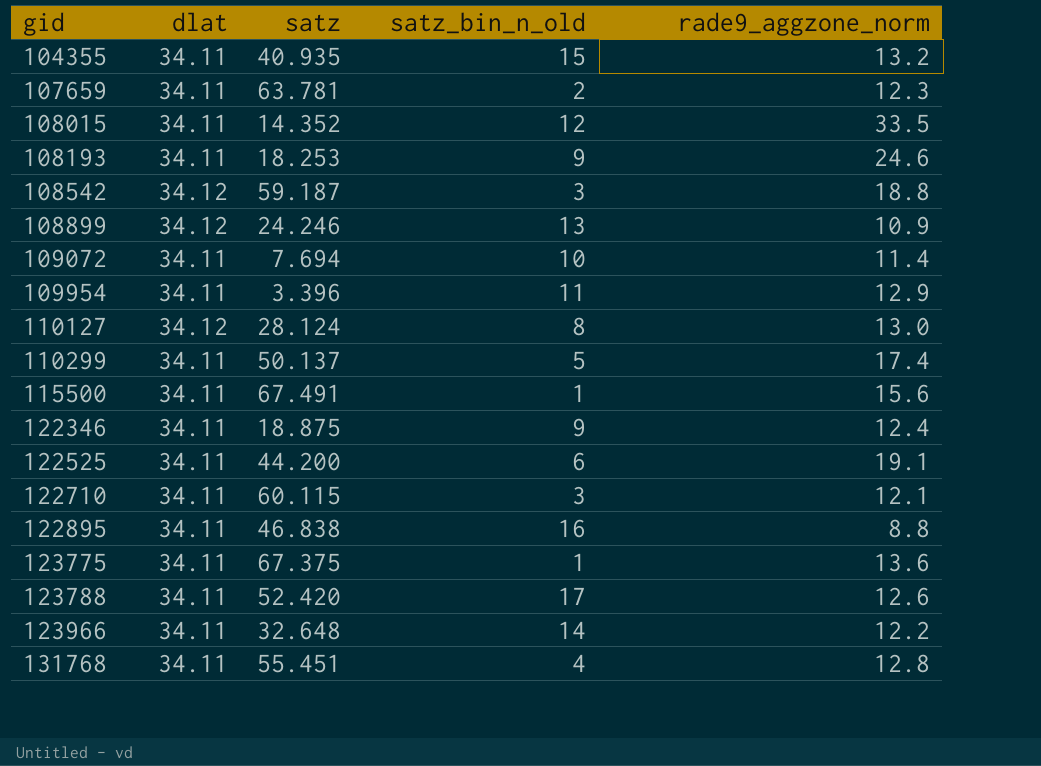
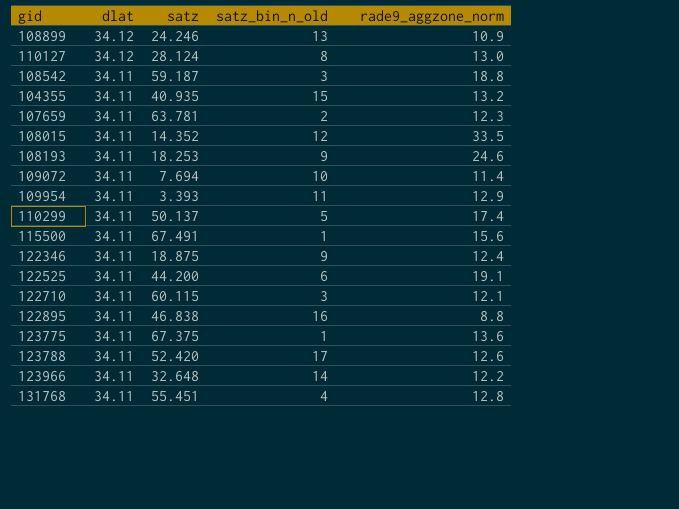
row order: gid ascending -> dlat descending
108542 | dlat: 34.12 -> 34.11
109954 | satz: 3.396 -> 3.393

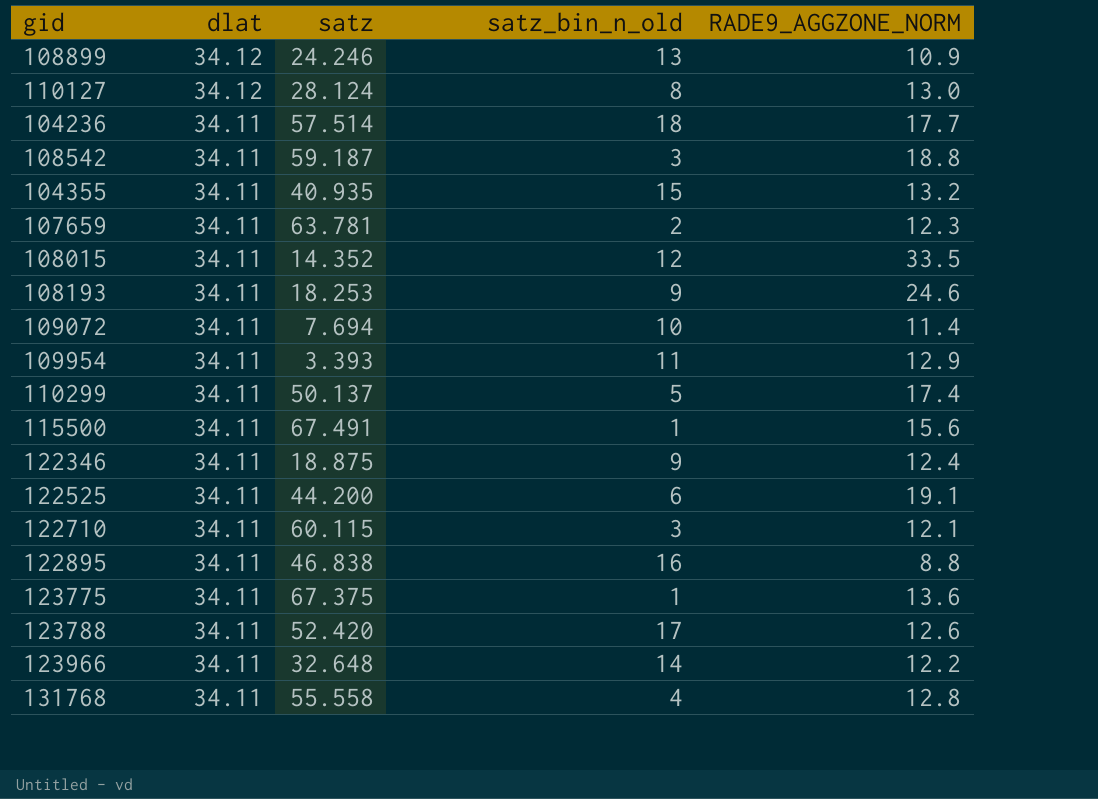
column name: rade9_aggzone_norm -> RADE9_AGGZONE_NORM
row 104236: none -> 34.11 | 57.514 | 18 | 17.7
131768 | satz: 55.451 -> 55.558

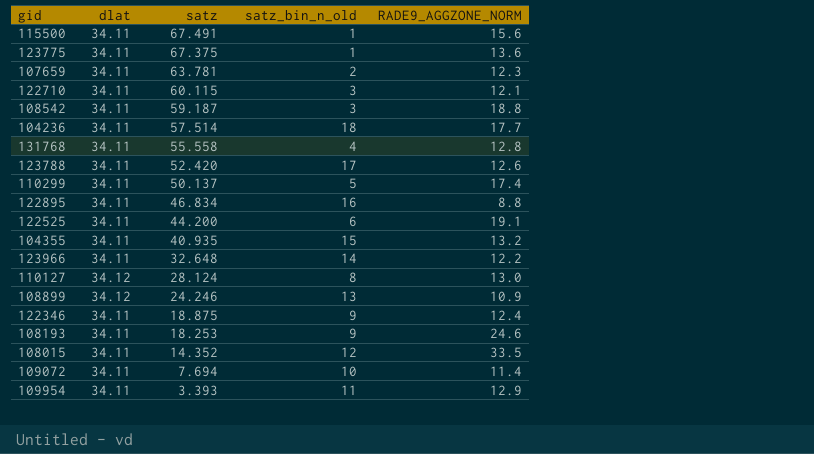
row order: dlat descending -> satz descending
122895 | satz: 46.838 -> 46.834

